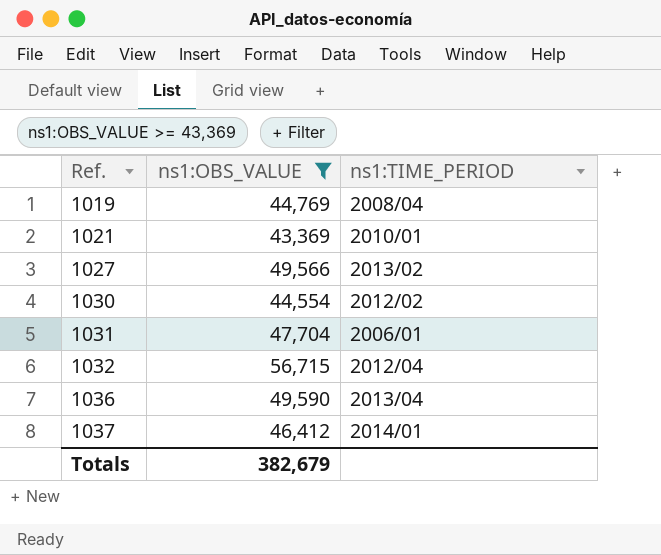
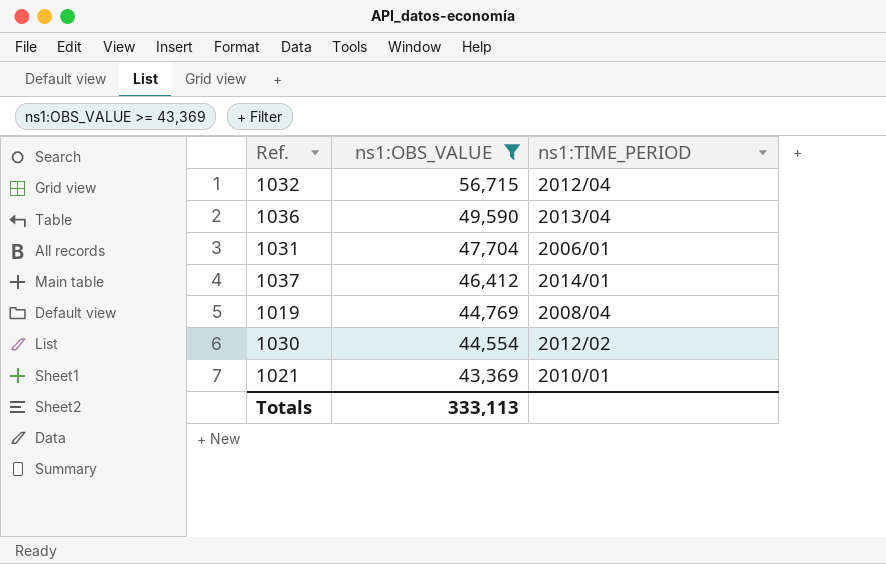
row order: Ref. ascending -> ns1:OBS_VALUE descending
row 1027: 49,566 | 2013/02 -> none
Totals | ns1:OBS_VALUE: 382,679 -> 333,113

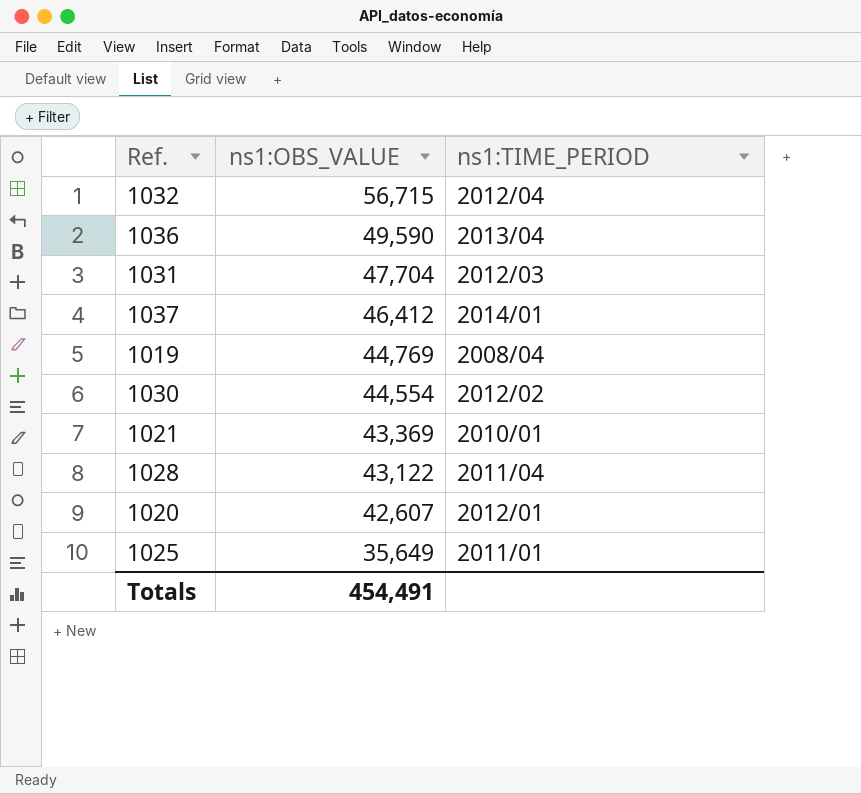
filter: ns1:OBS_VALUE >= 43,369 -> none
1031 | ns1:TIME_PERIOD: 2006/01 -> 2012/03
Totals | ns1:OBS_VALUE: 333,113 -> 454,491

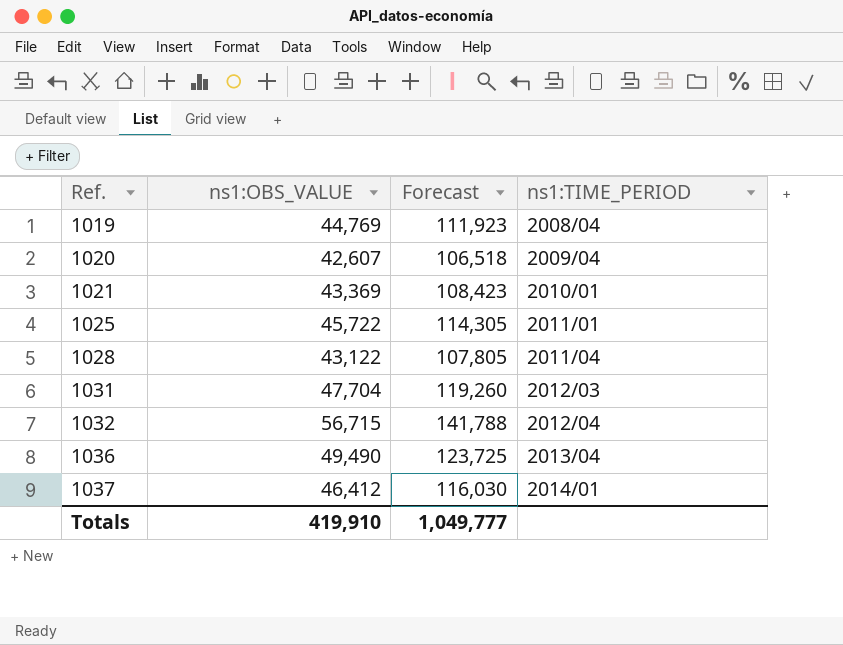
row order: ns1:OBS_VALUE descending -> Ref. ascending
column Forecast | formula: none -> [ns1:OBS_VALUE] * 2.5
row 1030: 44,554 | 2012/02 -> none
1020 | ns1:TIME_PERIOD: 2012/01 -> 2009/04
1025 | ns1:OBS_VALUE: 35,649 -> 45,722
1036 | ns1:OBS_VALUE: 49,590 -> 49,490
Totals | ns1:OBS_VALUE: 454,491 -> 419,910

